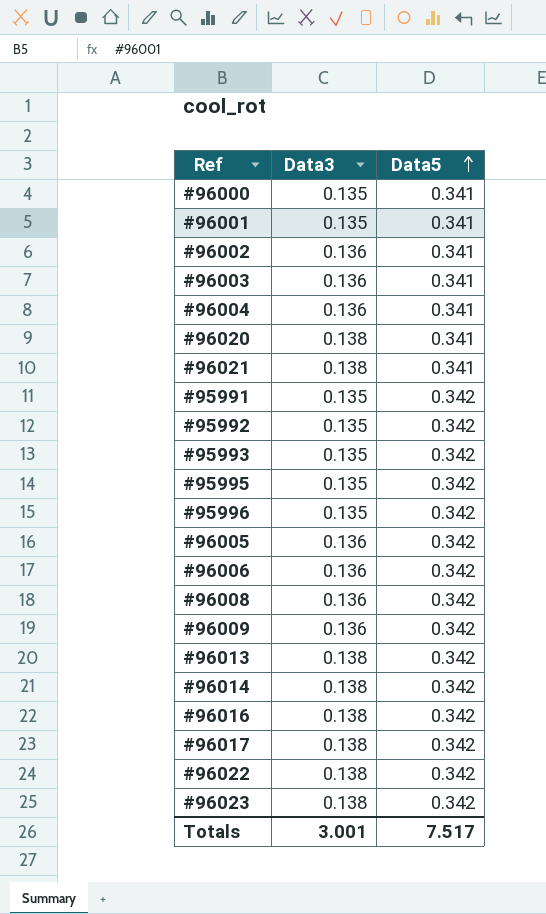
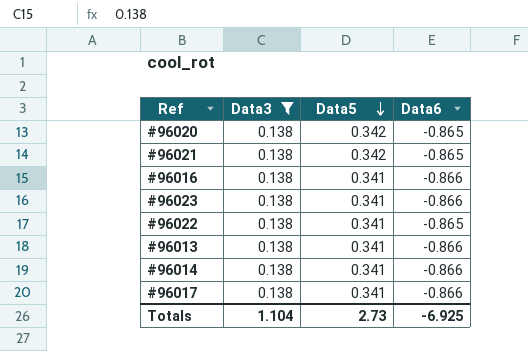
filter: none -> Data3 = 0.138
row order: Data5 ascending -> Data5 descending
column Data6 | position: none -> 4
#96020 | Data5: 0.341 -> 0.342
#96021 | Data5: 0.341 -> 0.342
#96016 | Data5: 0.342 -> 0.341
#96023 | Data5: 0.342 -> 0.341
#96022 | Data5: 0.342 -> 0.341
#96013 | Data5: 0.342 -> 0.341
#96014 | Data5: 0.342 -> 0.341
#96017 | Data5: 0.342 -> 0.341
Totals | Data3: 3.001 -> 1.104
Totals | Data5: 7.517 -> 2.73

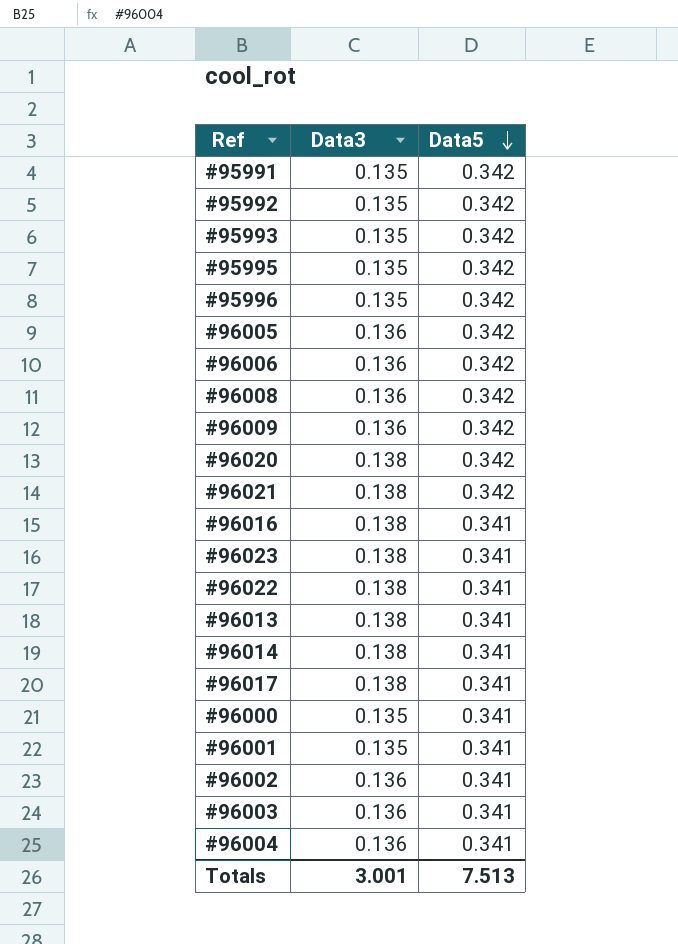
filter: Data3 = 0.138 -> none
column Data6 | position: 4 -> none
Totals | Data3: 1.104 -> 3.001
Totals | Data5: 2.73 -> 7.513

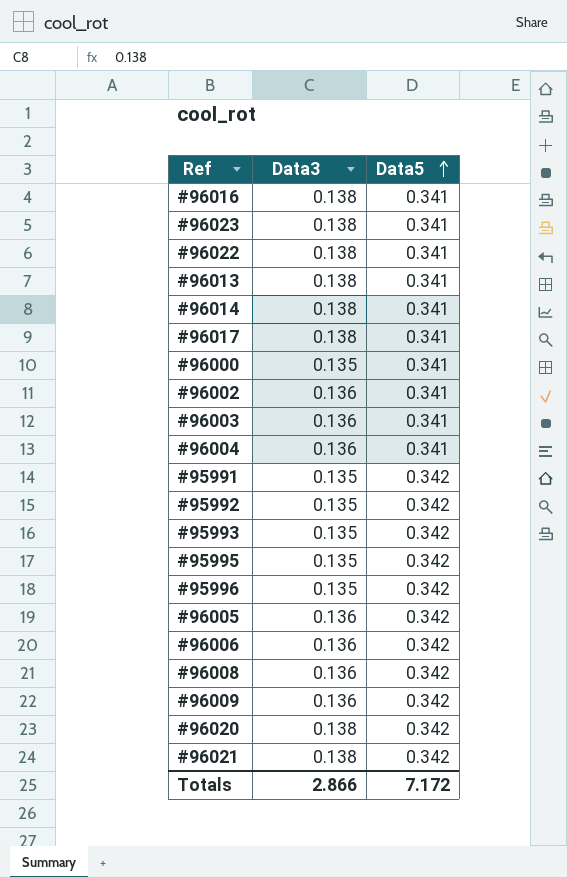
row order: Data5 descending -> Data5 ascending
row #96001: 0.135 | 0.341 -> none
Totals | Data3: 3.001 -> 2.866
Totals | Data5: 7.513 -> 7.172

